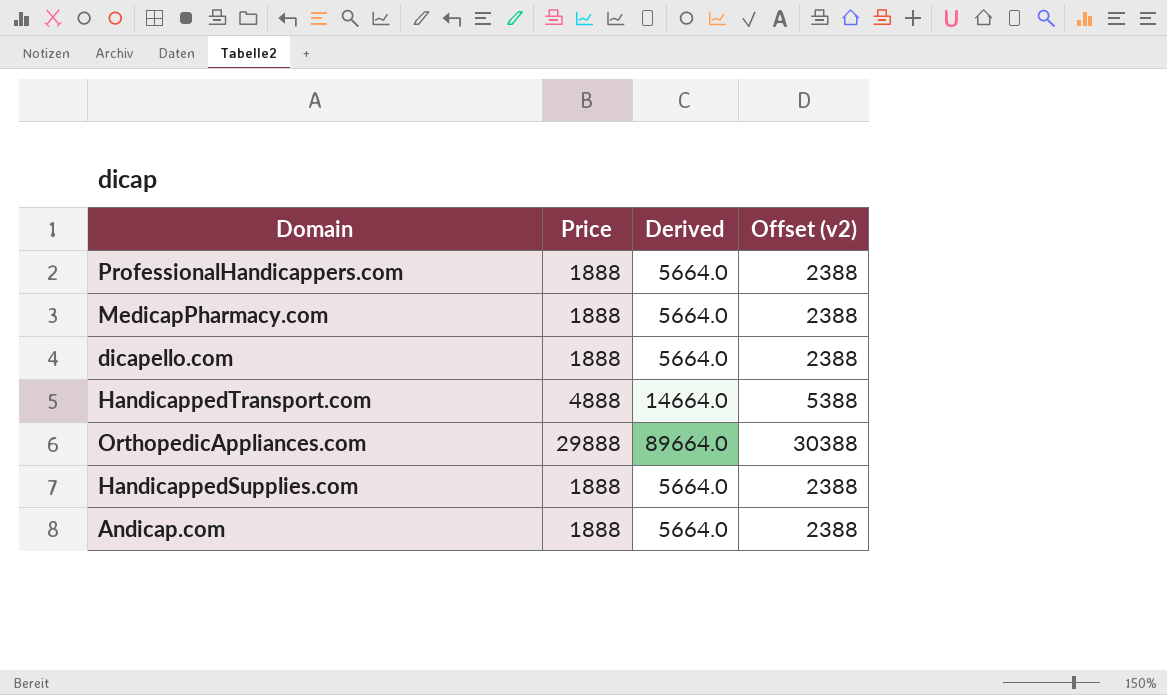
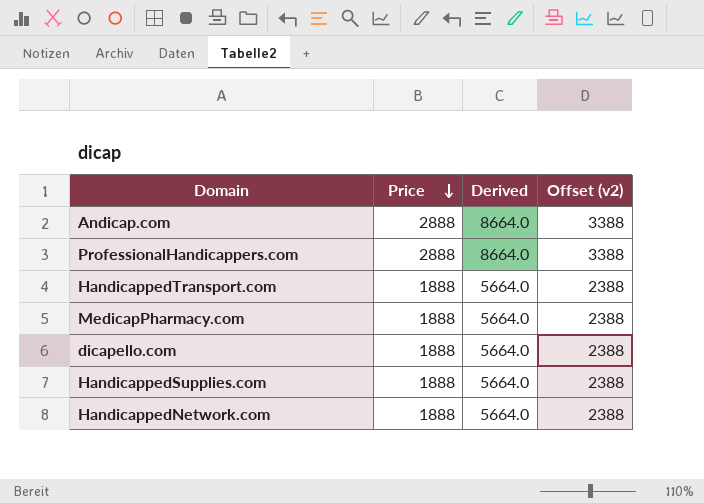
row order: none -> Price descending
row OrthopedicAppliances.com: 29888 | 89664.0 | 30388 -> none
Andicap.com | Price: 1888 -> 2888
Andicap.com | Derived: 5664.0 -> 8664.0
Andicap.com | Offset (v2): 2388 -> 3388
ProfessionalHandicappers.com | Price: 1888 -> 2888
ProfessionalHandicappers.com | Derived: 5664.0 -> 8664.0
ProfessionalHandicappers.com | Offset (v2): 2388 -> 3388
HandicappedTransport.com | Price: 4888 -> 1888
HandicappedTransport.com | Derived: 14664.0 -> 5664.0
HandicappedTransport.com | Offset (v2): 5388 -> 2388
row HandicappedNetwork.com: none -> 1888 | 5664.0 | 2388

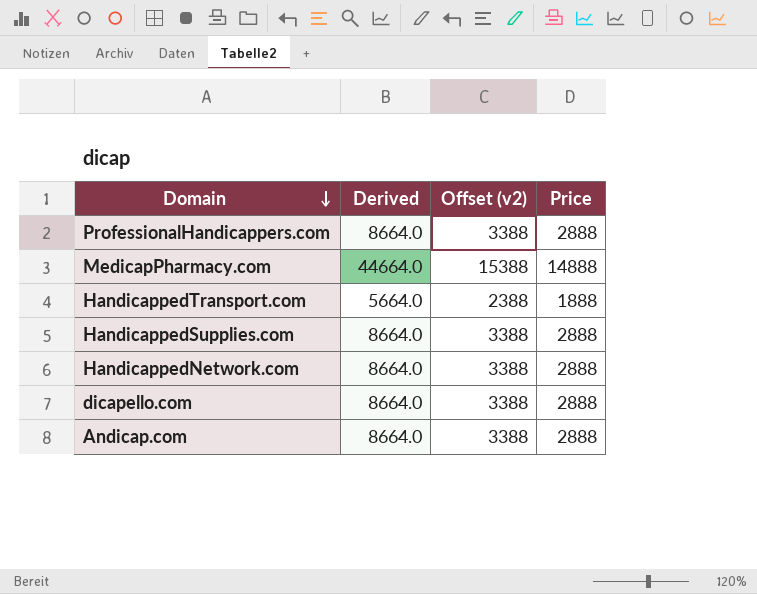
row order: Price descending -> Domain descending
column Price | position: 2 -> 4
MedicapPharmacy.com | Derived: 5664.0 -> 44664.0
MedicapPharmacy.com | Offset (v2): 2388 -> 15388
MedicapPharmacy.com | Price: 1888 -> 14888
HandicappedSupplies.com | Derived: 5664.0 -> 8664.0
HandicappedSupplies.com | Offset (v2): 2388 -> 3388
HandicappedSupplies.com | Price: 1888 -> 2888
HandicappedNetwork.com | Derived: 5664.0 -> 8664.0
HandicappedNetwork.com | Offset (v2): 2388 -> 3388
HandicappedNetwork.com | Price: 1888 -> 2888
dicapello.com | Derived: 5664.0 -> 8664.0
dicapello.com | Offset (v2): 2388 -> 3388
dicapello.com | Price: 1888 -> 2888

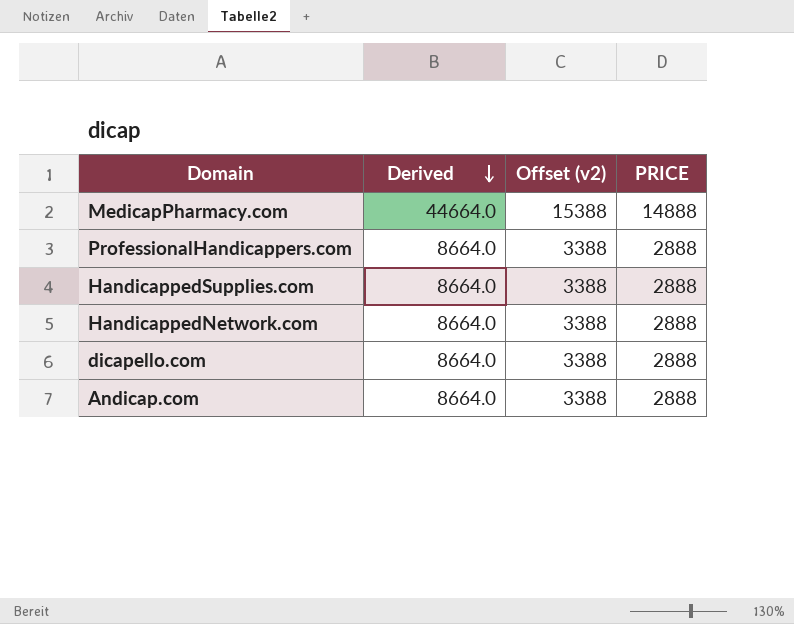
row order: Domain descending -> Derived descending
column name: Price -> PRICE
row HandicappedTransport.com: 5664.0 | 2388 | 1888 -> none

